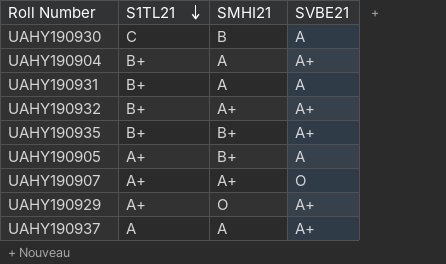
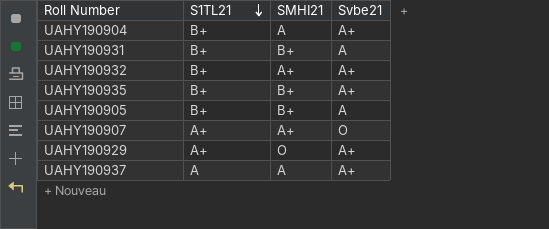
column name: SVBE21 -> Svbe21
row UAHY190930: C | B | A -> none
UAHY190931 | SMHI21: A -> B+
UAHY190905 | S1TL21: A+ -> B+

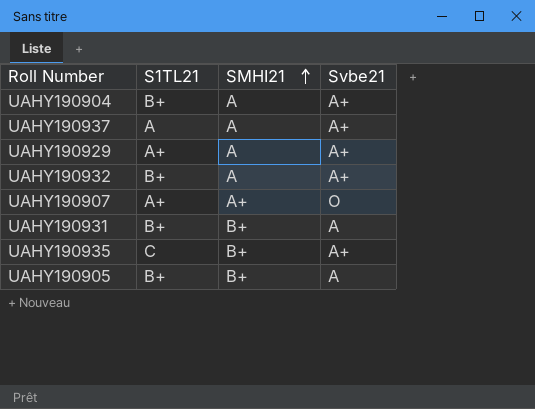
row order: S1TL21 descending -> SMHI21 ascending
UAHY190929 | SMHI21: O -> A
UAHY190932 | SMHI21: A+ -> A
UAHY190935 | S1TL21: B+ -> C

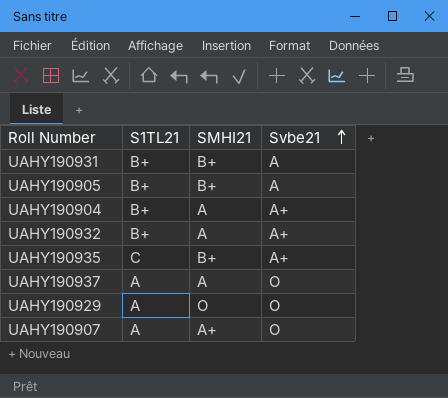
row order: SMHI21 ascending -> Svbe21 ascending
UAHY190937 | Svbe21: A+ -> O
UAHY190929 | S1TL21: A+ -> A
UAHY190929 | SMHI21: A -> O
UAHY190929 | Svbe21: A+ -> O
UAHY190907 | S1TL21: A+ -> A

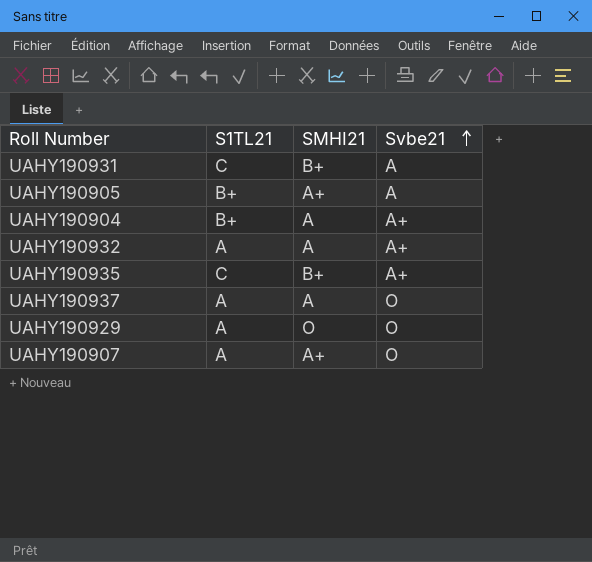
UAHY190931 | S1TL21: B+ -> C
UAHY190905 | SMHI21: B+ -> A+
UAHY190932 | S1TL21: B+ -> A

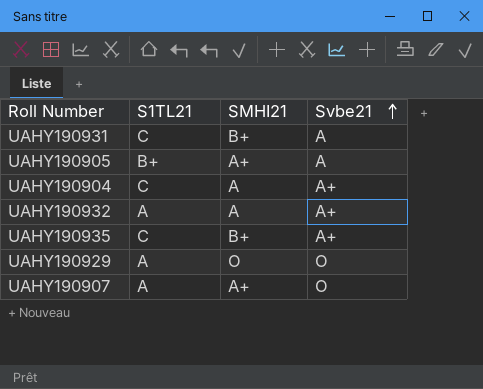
row UAHY190937: A | A | O -> none
UAHY190904 | S1TL21: B+ -> C

